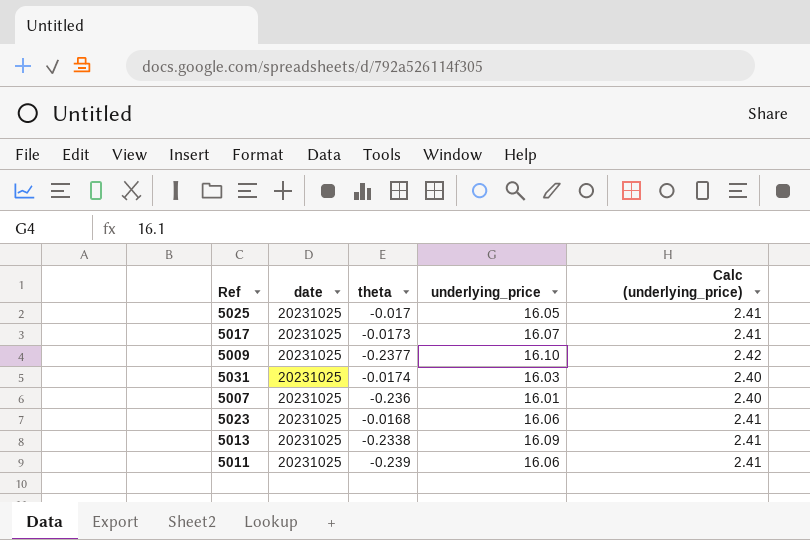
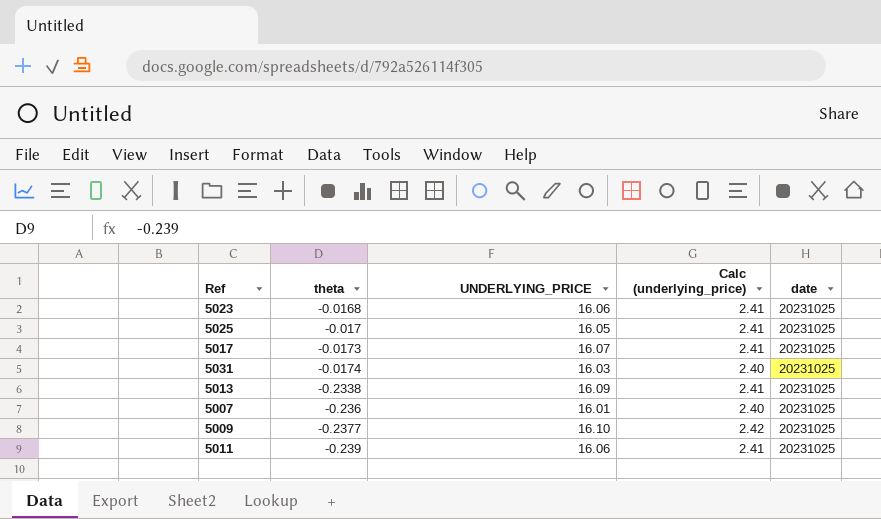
row order: none -> theta descending
column name: underlying_price -> UNDERLYING_PRICE
column date | position: 2 -> 5

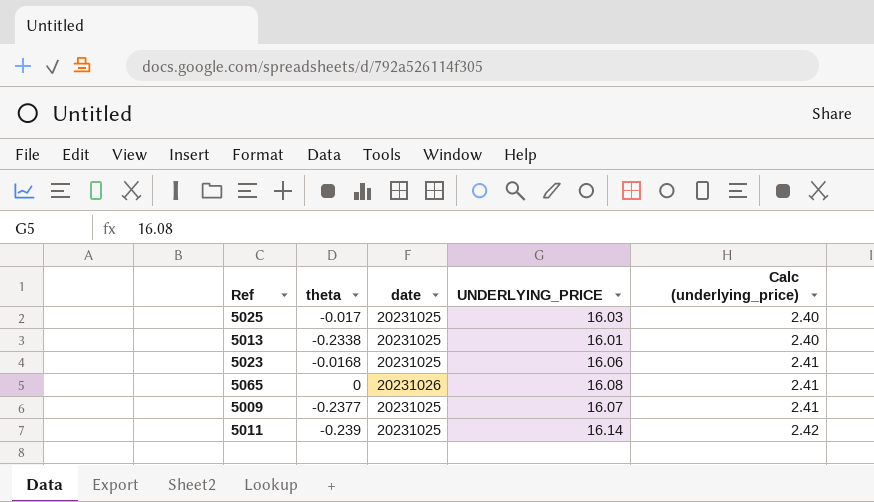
row order: theta descending -> Calc (underlying_price) ascending
column date | position: 5 -> 3
row 5017: -0.0173 | 16.07 | 2.41 | 20231025 -> none
row 5031: -0.0174 | 16.03 | 2.40 | 20231025 -> none
row 5007: -0.236 | 16.01 | 2.40 | 20231025 -> none
5025 | UNDERLYING_PRICE: 16.05 -> 16.03
5025 | Calc (underlying_price): 2.41 -> 2.40
5013 | UNDERLYING_PRICE: 16.09 -> 16.01
5013 | Calc (underlying_price): 2.41 -> 2.40
row 5065: none -> 0 | 20231026 | 16.08 | 2.41
5009 | UNDERLYING_PRICE: 16.10 -> 16.07
5009 | Calc (underlying_price): 2.42 -> 2.41
5011 | UNDERLYING_PRICE: 16.06 -> 16.14
5011 | Calc (underlying_price): 2.41 -> 2.42

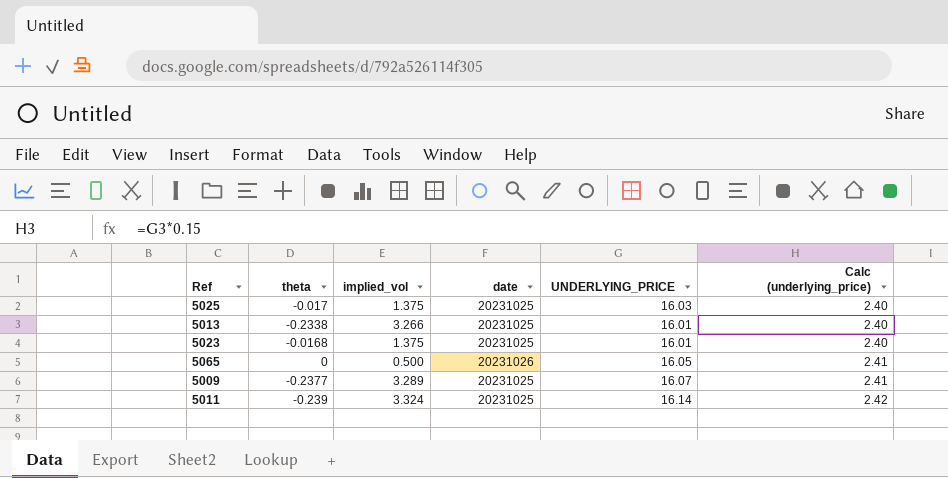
column implied_vol | position: none -> 3
5023 | UNDERLYING_PRICE: 16.06 -> 16.01
5023 | Calc (underlying_price): 2.41 -> 2.40
5065 | UNDERLYING_PRICE: 16.08 -> 16.05

